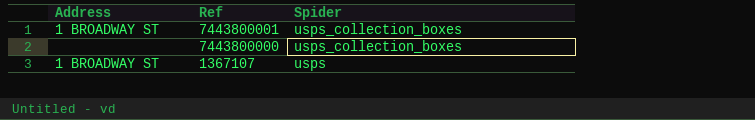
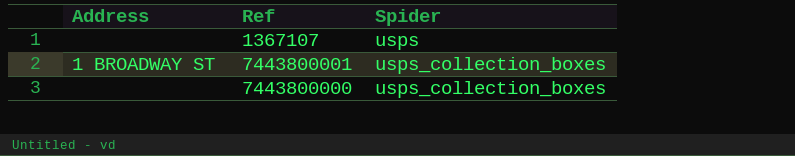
row order: Ref descending -> Spider ascending
1367107 | Address: 1 BROADWAY ST -> none

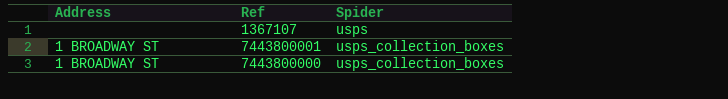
7443800000 | Address: none -> 1 BROADWAY ST

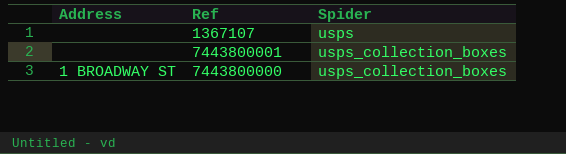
7443800001 | Address: 1 BROADWAY ST -> none

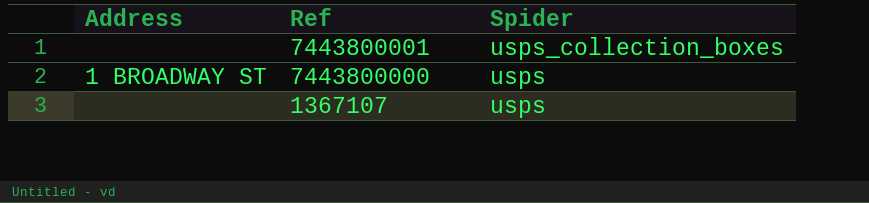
row order: Spider ascending -> Ref descending
7443800000 | Spider: usps_collection_boxes -> usps

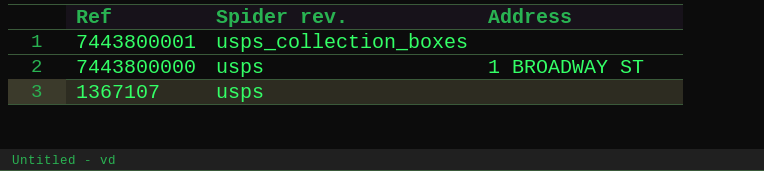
column name: Spider -> Spider rev.
column Address | position: 1 -> 3

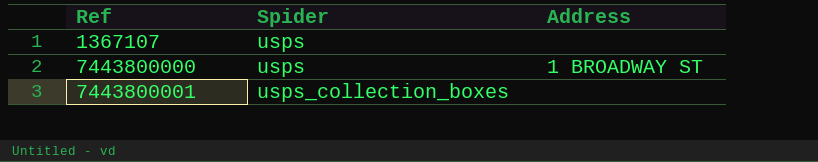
row order: Ref descending -> Ref ascending
column name: Spider rev. -> Spider

